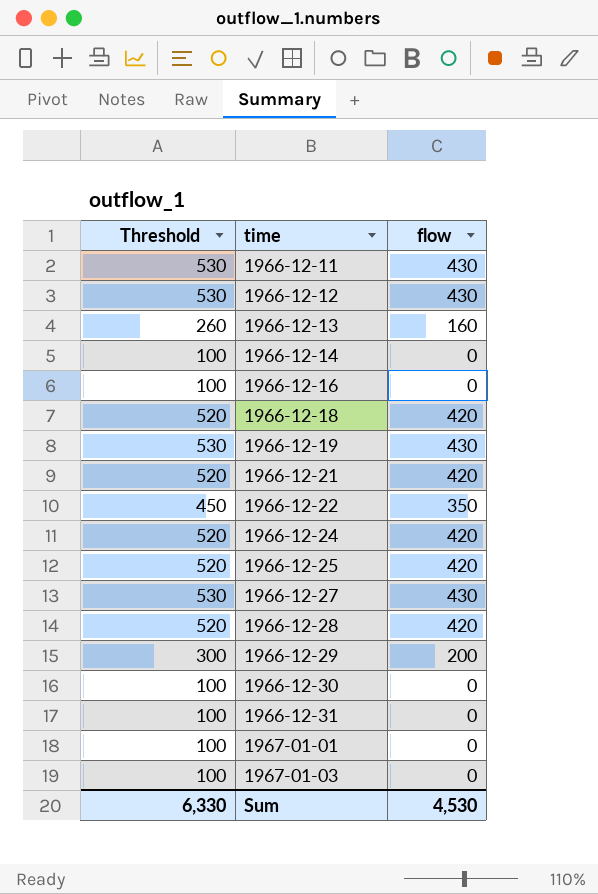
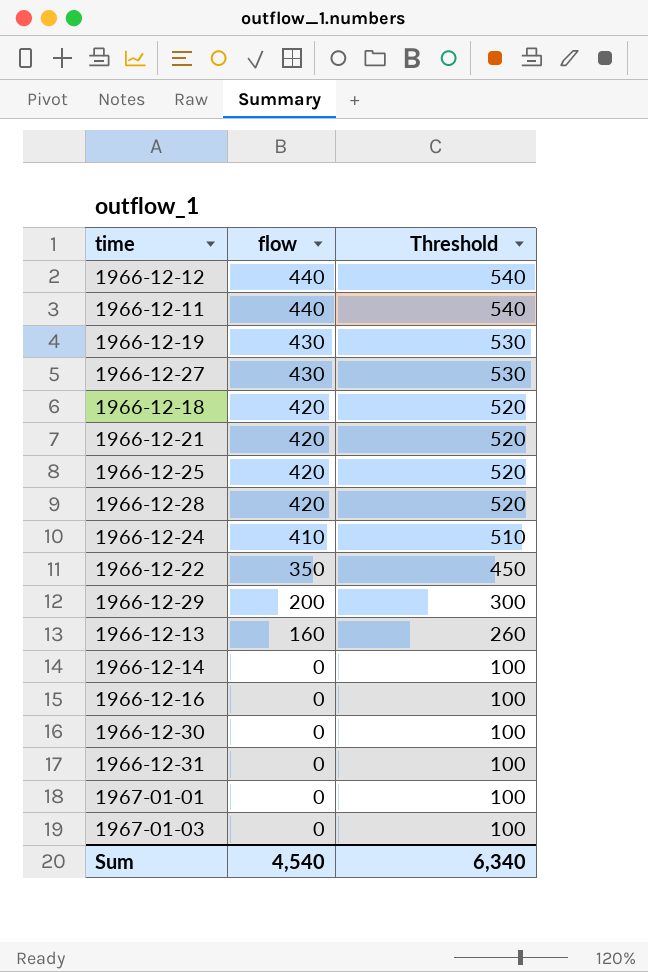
row order: time ascending -> flow descending
column Threshold | position: 1 -> 3
1966-12-12 | flow: 430 -> 440
1966-12-12 | Threshold: 530 -> 540
1966-12-11 | flow: 430 -> 440
1966-12-11 | Threshold: 530 -> 540
1966-12-24 | flow: 420 -> 410
1966-12-24 | Threshold: 520 -> 510
Sum | flow: 4,530 -> 4,540
Sum | Threshold: 6,330 -> 6,340

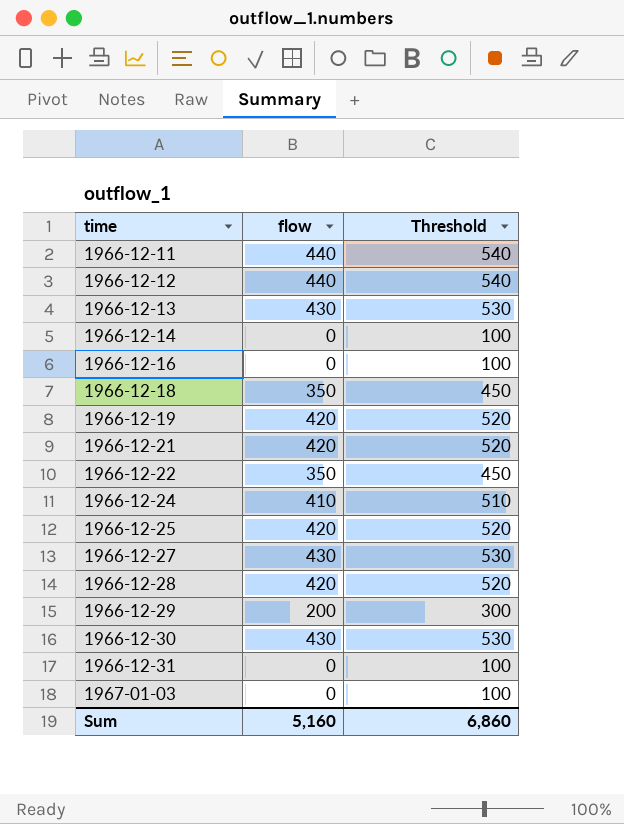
row order: flow descending -> time ascending
row 1967-01-01: 0 | 100 -> none
1966-12-13 | flow: 160 -> 430
1966-12-13 | Threshold: 260 -> 530
1966-12-18 | flow: 420 -> 350
1966-12-18 | Threshold: 520 -> 450
1966-12-19 | flow: 430 -> 420
1966-12-19 | Threshold: 530 -> 520
1966-12-30 | flow: 0 -> 430
1966-12-30 | Threshold: 100 -> 530
Sum | flow: 4,540 -> 5,160
Sum | Threshold: 6,340 -> 6,860

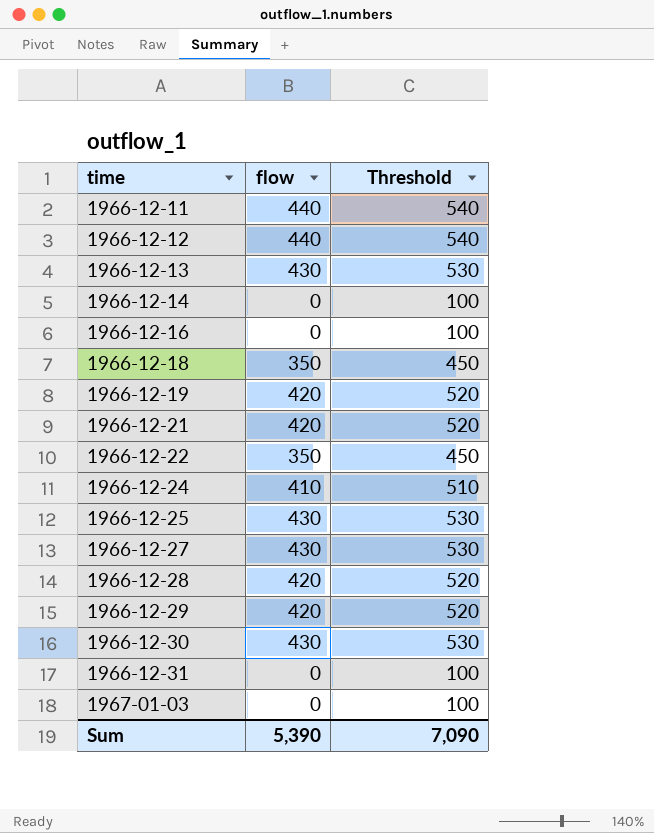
1966-12-25 | flow: 420 -> 430
1966-12-25 | Threshold: 520 -> 530
1966-12-29 | flow: 200 -> 420
1966-12-29 | Threshold: 300 -> 520
Sum | flow: 5,160 -> 5,390
Sum | Threshold: 6,860 -> 7,090

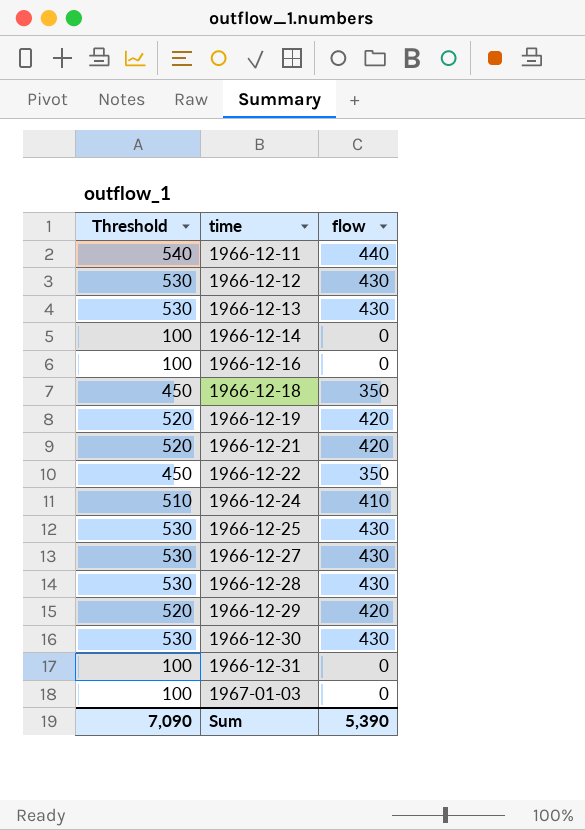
column Threshold | position: 3 -> 1
1966-12-12 | Threshold: 540 -> 530
1966-12-12 | flow: 440 -> 430
1966-12-28 | Threshold: 520 -> 530
1966-12-28 | flow: 420 -> 430

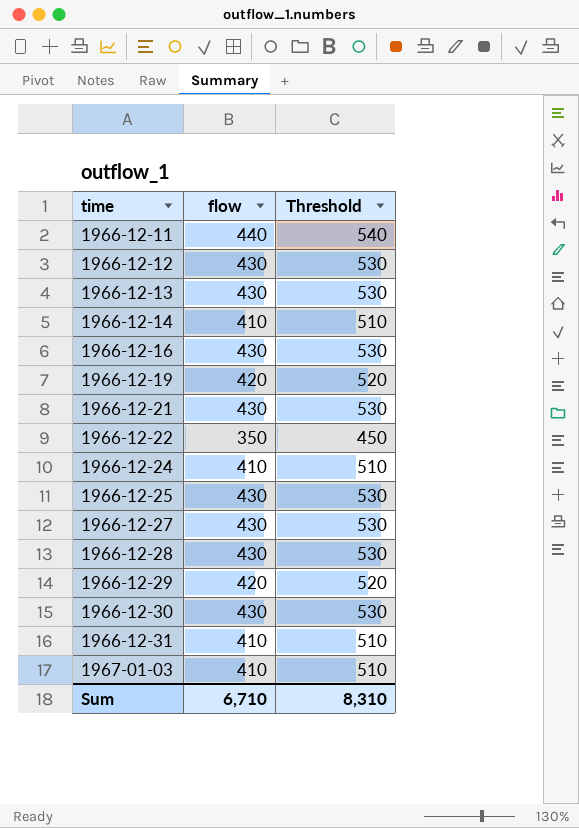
column Threshold | position: 1 -> 3
row 1966-12-18: 450 | 350 -> none
1966-12-14 | flow: 0 -> 410
1966-12-14 | Threshold: 100 -> 510
1966-12-16 | flow: 0 -> 430
1966-12-16 | Threshold: 100 -> 530
1966-12-21 | flow: 420 -> 430
1966-12-21 | Threshold: 520 -> 530
1966-12-31 | flow: 0 -> 410
1966-12-31 | Threshold: 100 -> 510
1967-01-03 | flow: 0 -> 410
1967-01-03 | Threshold: 100 -> 510
Sum | flow: 5,390 -> 6,710
Sum | Threshold: 7,090 -> 8,310

